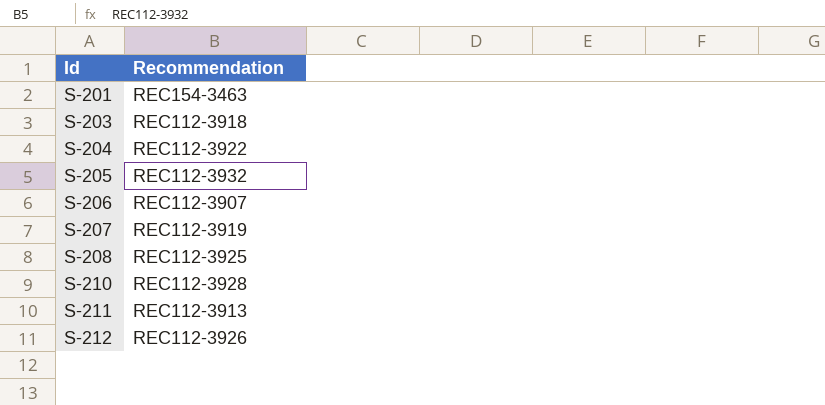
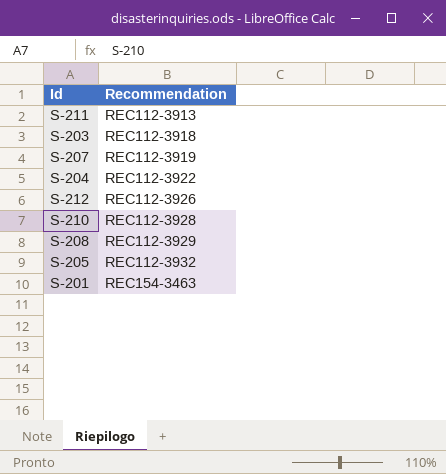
row order: Id ascending -> Recommendation ascending
row S-206: REC112-3907 -> none
S-208 | Recommendation: REC112-3925 -> REC112-3929

